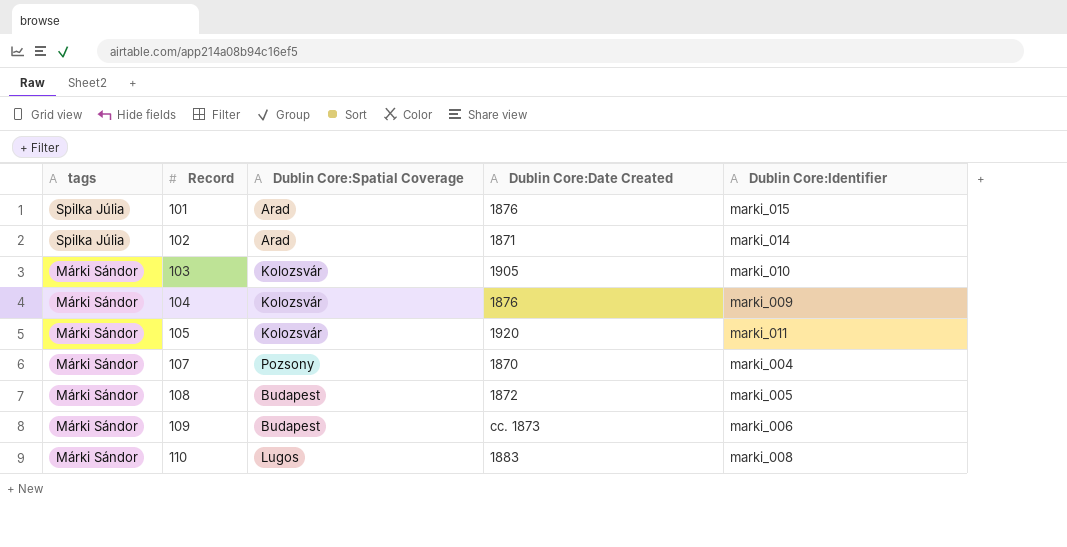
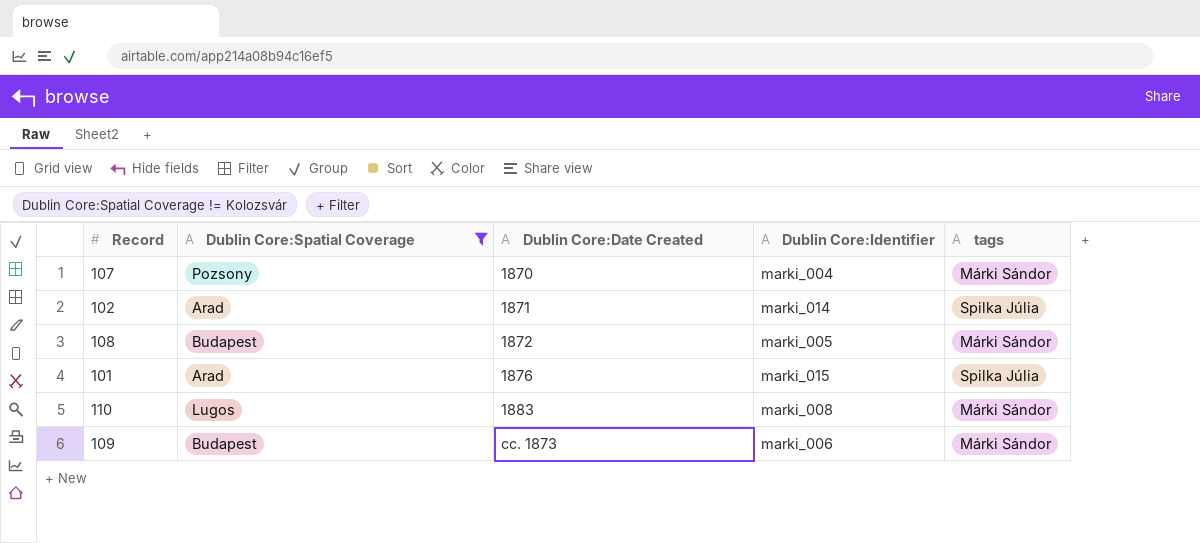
filter: none -> Dublin Core:Spatial Coverage != Kolozsvár
row order: tags descending -> Dublin Core:Date Created ascending
column tags | position: 1 -> 5

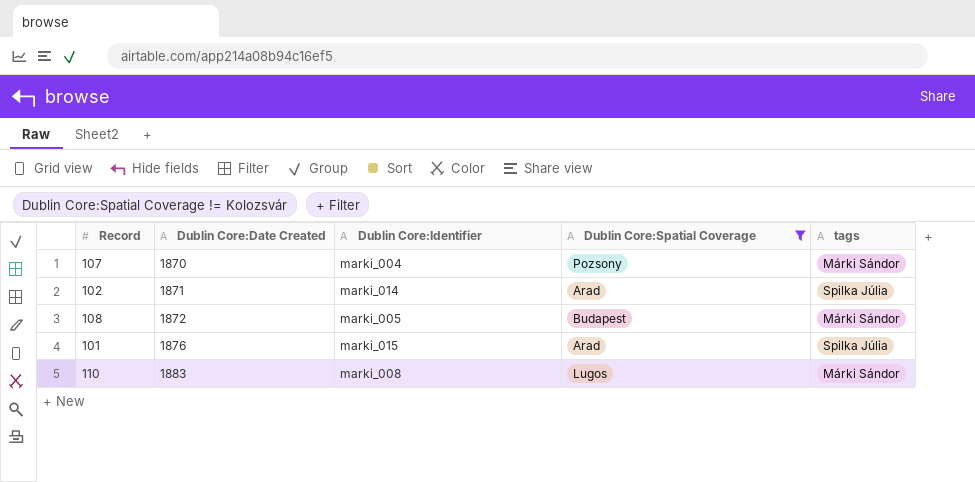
column Dublin Core:Spatial Coverage | position: 2 -> 4
row 109: Budapest | cc. 1873 | marki_006 | Márki Sándor -> none

